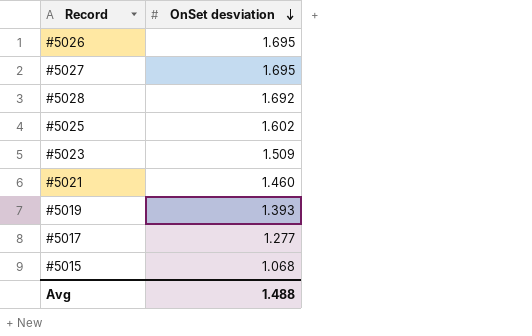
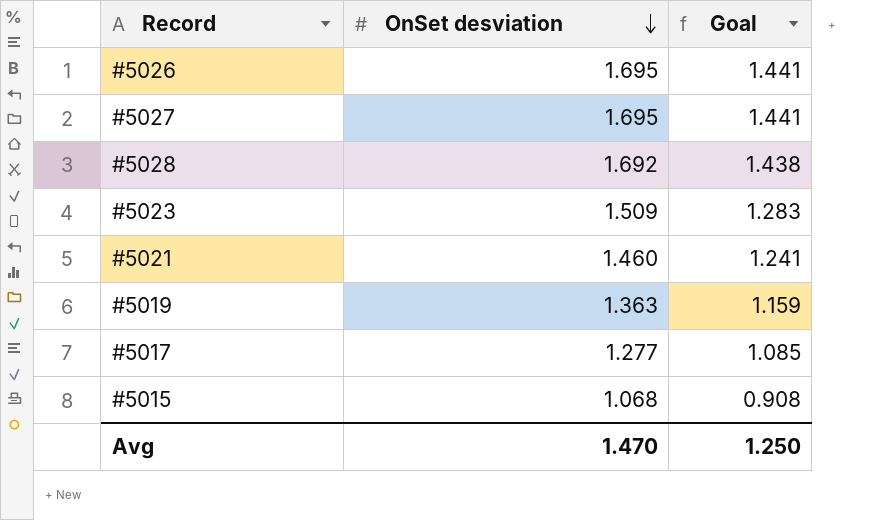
column Goal | formula: none -> [OnSet desviation] * 0.85
row #5025: 1.602 -> none
#5019 | OnSet desviation: 1.393 -> 1.363
Avg | OnSet desviation: 1.488 -> 1.470

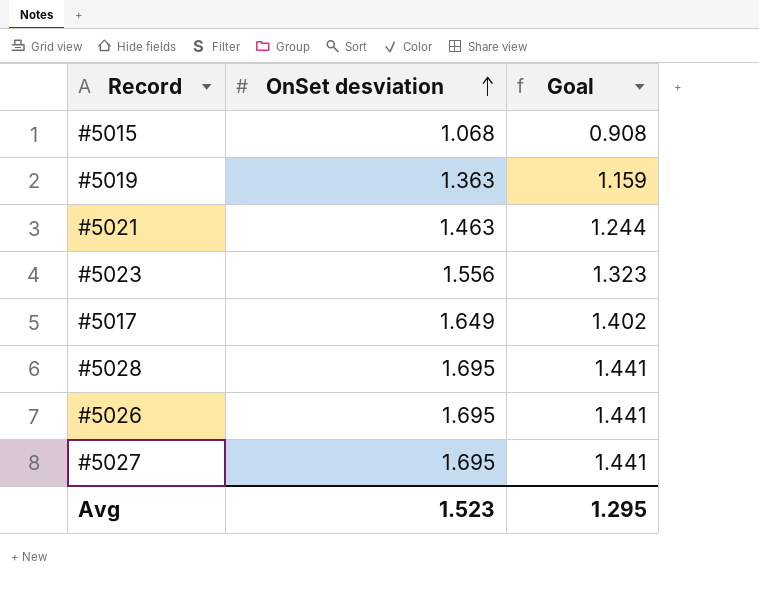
row order: OnSet desviation descending -> OnSet desviation ascending
#5021 | OnSet desviation: 1.460 -> 1.463
#5021 | Goal: 1.241 -> 1.244
#5023 | OnSet desviation: 1.509 -> 1.556
#5023 | Goal: 1.283 -> 1.323
#5017 | OnSet desviation: 1.277 -> 1.649
#5017 | Goal: 1.085 -> 1.402
#5028 | OnSet desviation: 1.692 -> 1.695
#5028 | Goal: 1.438 -> 1.441
Avg | OnSet desviation: 1.470 -> 1.523
Avg | Goal: 1.250 -> 1.295

